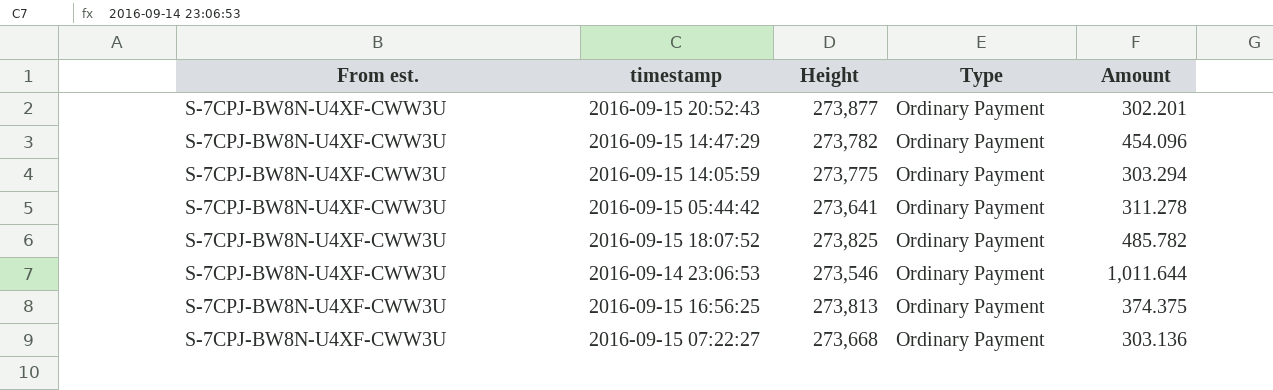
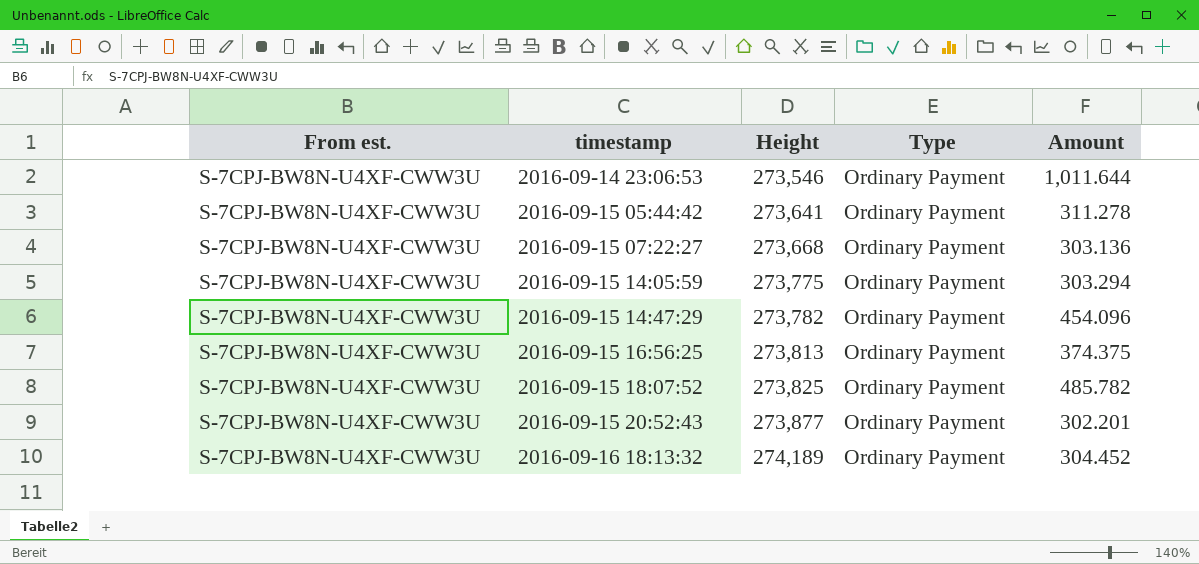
row order: none -> timestamp ascending
row 2016-09-16 18:13:32: none -> S-7CPJ-BW8N-U4XF-CWW3U | 274,189 | Ordinary Payment | 304.452

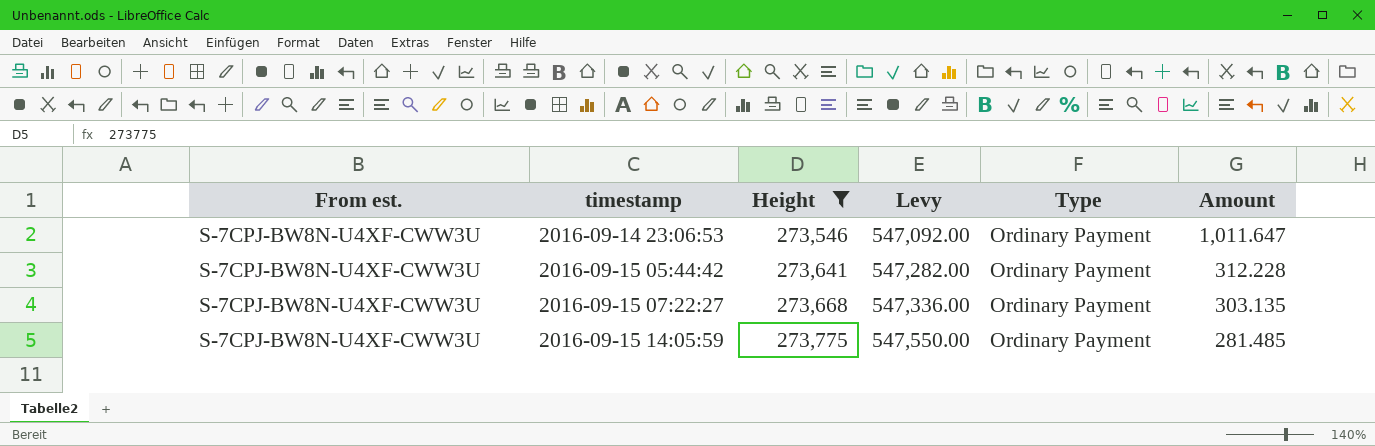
filter: none -> Height <= 273,775
column Levy | formula: none -> [Height] * 2
2016-09-14 23:06:53 | Amount: 1,011.644 -> 1,011.647
2016-09-15 05:44:42 | Amount: 311.278 -> 312.228
2016-09-15 07:22:27 | Amount: 303.136 -> 303.135
2016-09-15 14:05:59 | Amount: 303.294 -> 281.485

